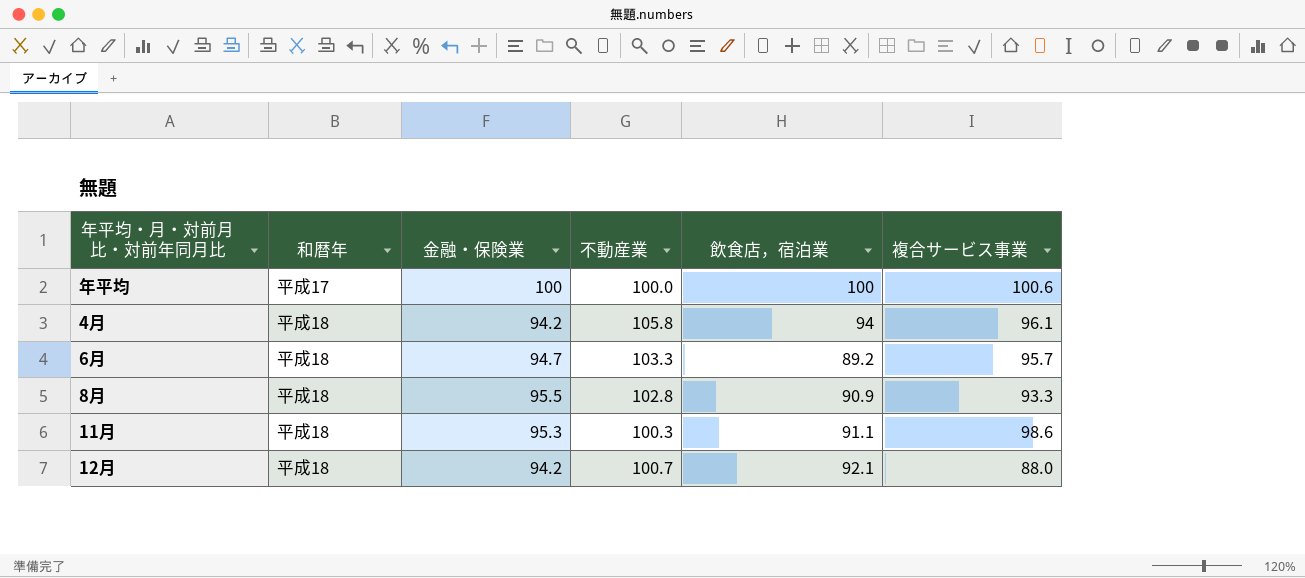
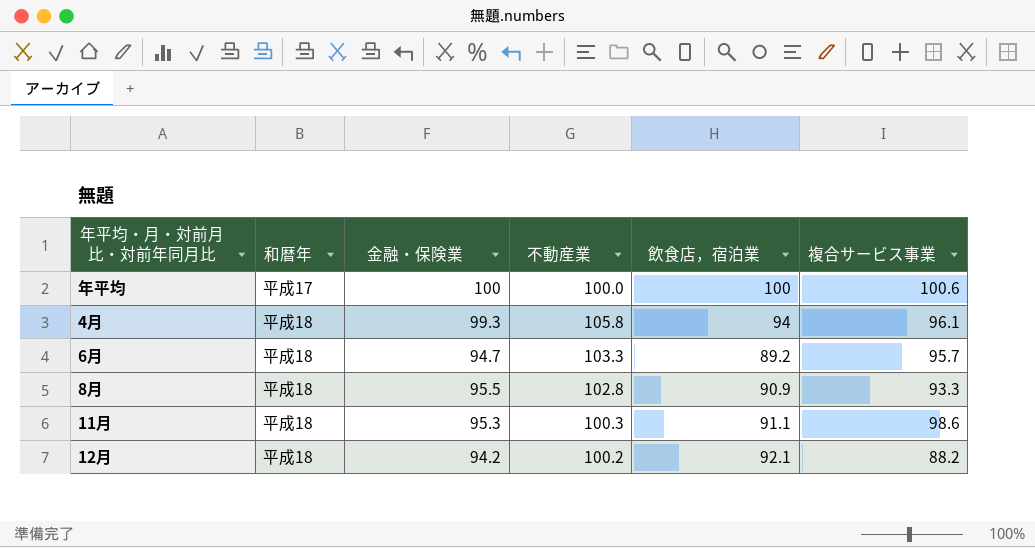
4月 | 金融・保険業: 94.2 -> 99.3
12月 | 不動産業: 100.7 -> 100.2
12月 | 複合サービス事業: 88.0 -> 88.2

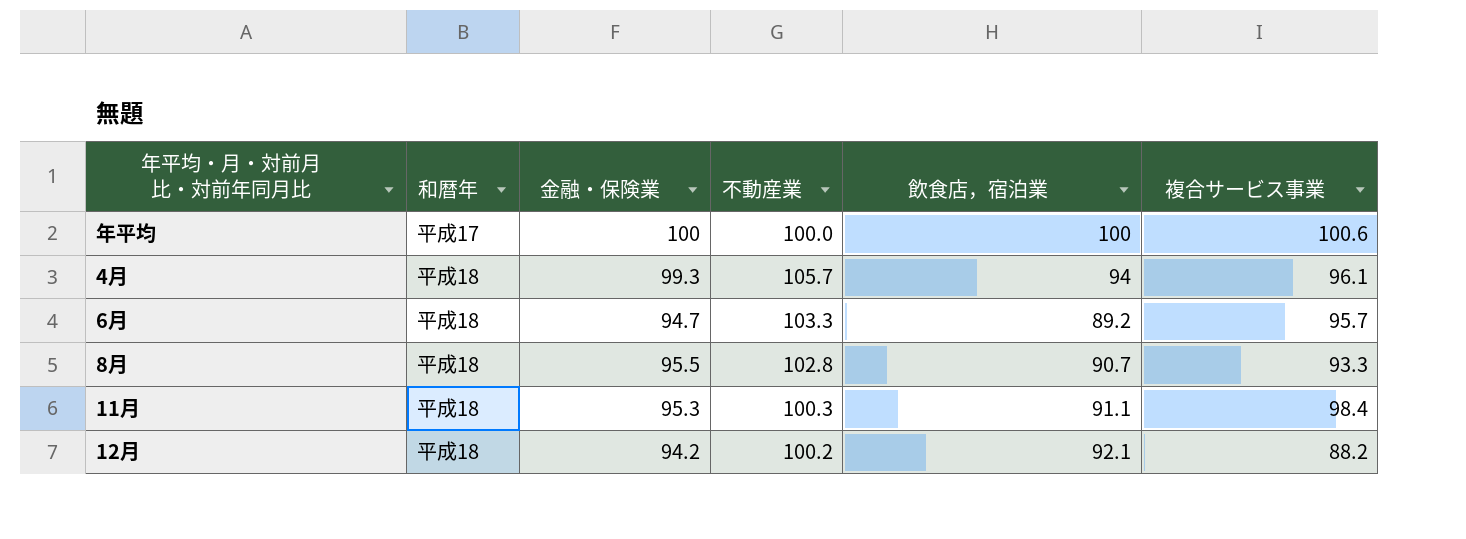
4月 | 不動産業: 105.8 -> 105.7
8月 | 飲食店，宿泊業: 90.9 -> 90.7
11月 | 複合サービス事業: 98.6 -> 98.4

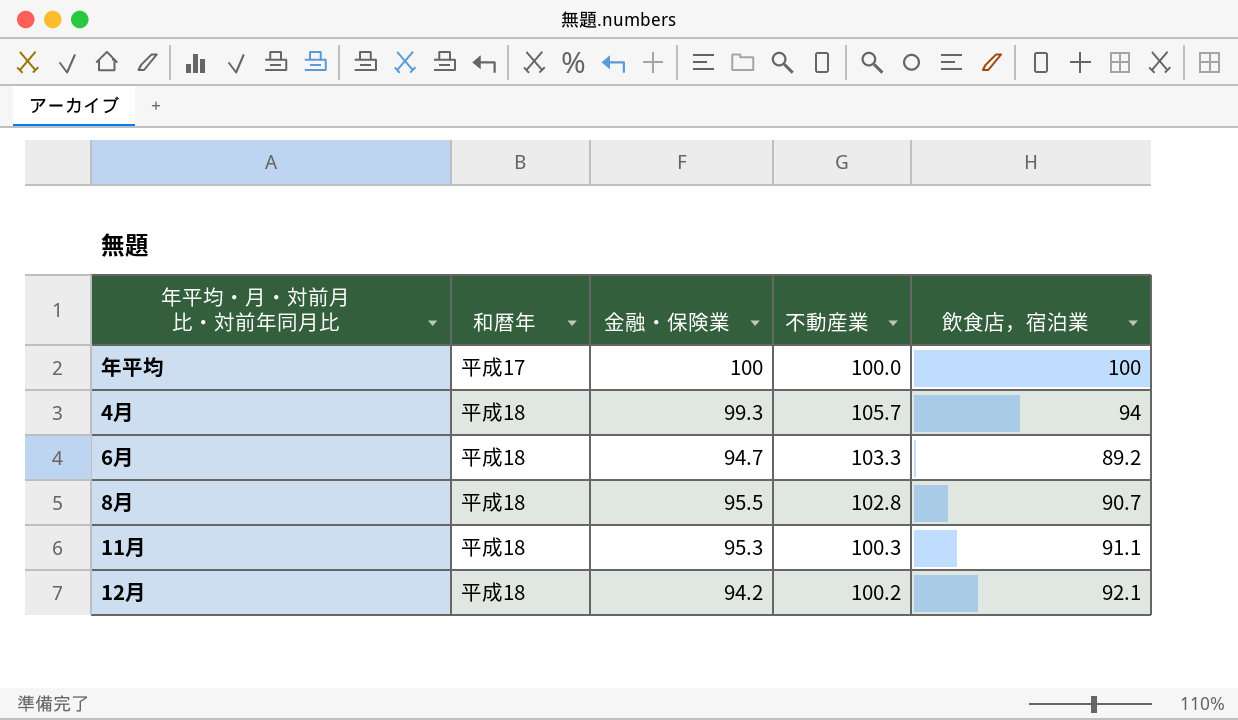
column 複合サービス事業 | position: 6 -> none

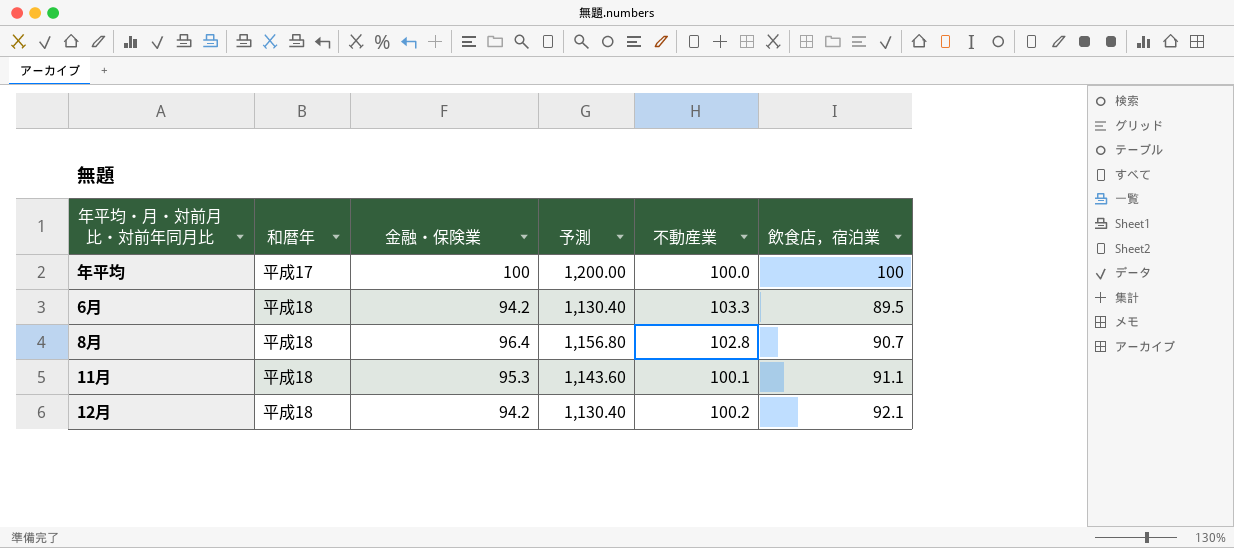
column 予測 | formula: none -> [金融・保険業] * 12
row 4月: 平成18 | 99.3 | 105.7 | 94 -> none
6月 | 金融・保険業: 94.7 -> 94.2
6月 | 飲食店，宿泊業: 89.2 -> 89.5
8月 | 金融・保険業: 95.5 -> 96.4
11月 | 不動産業: 100.3 -> 100.1

